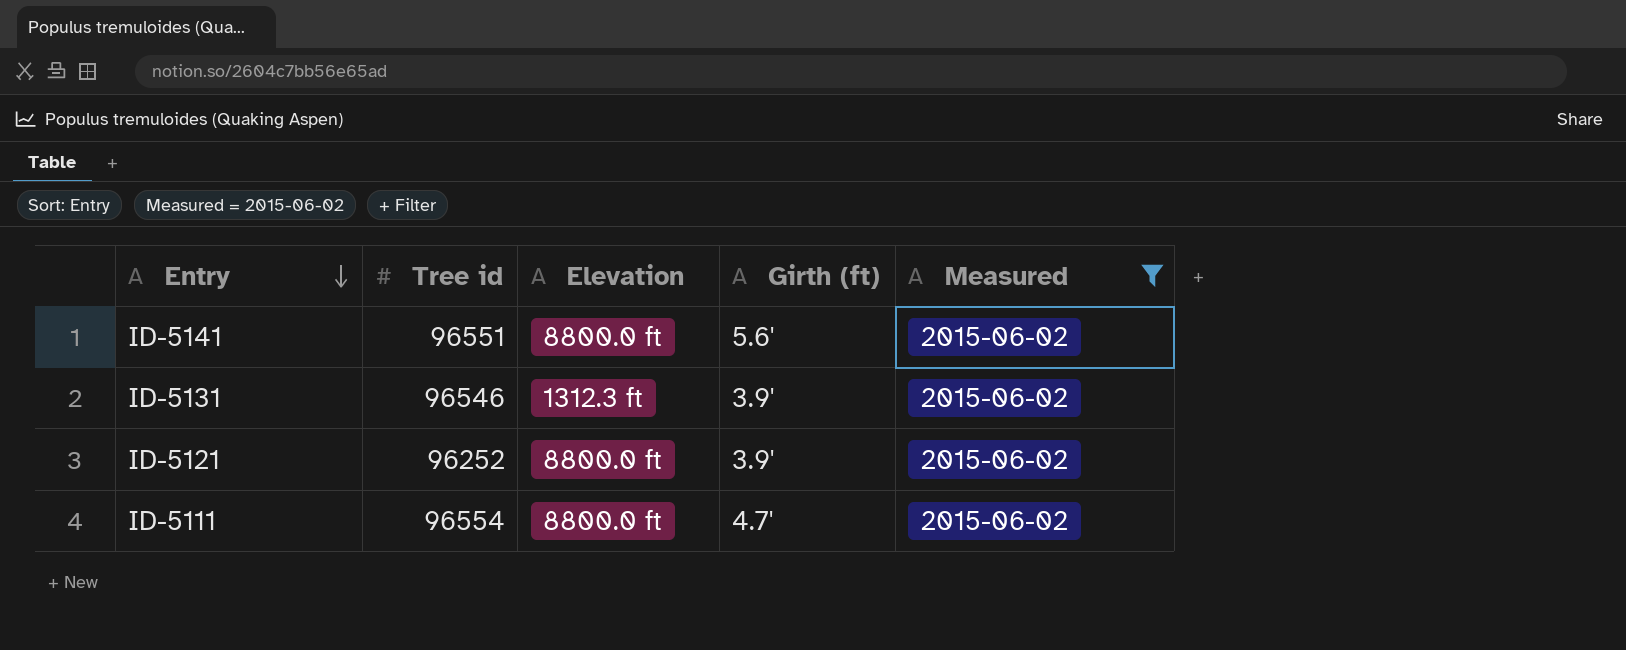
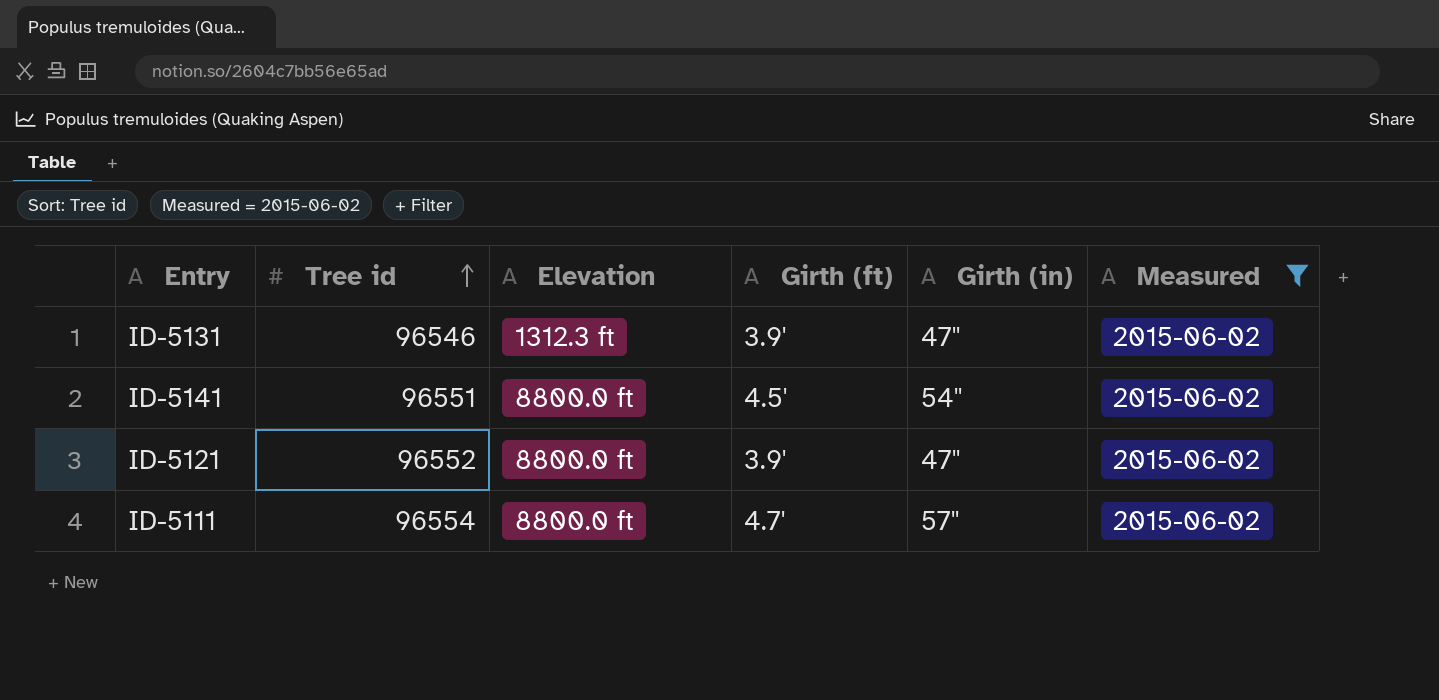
row order: Entry descending -> Tree id ascending
column Girth (in) | position: none -> 5
ID-5141 | Girth (ft): 5.6' -> 4.5'
ID-5121 | Tree id: 96252 -> 96552

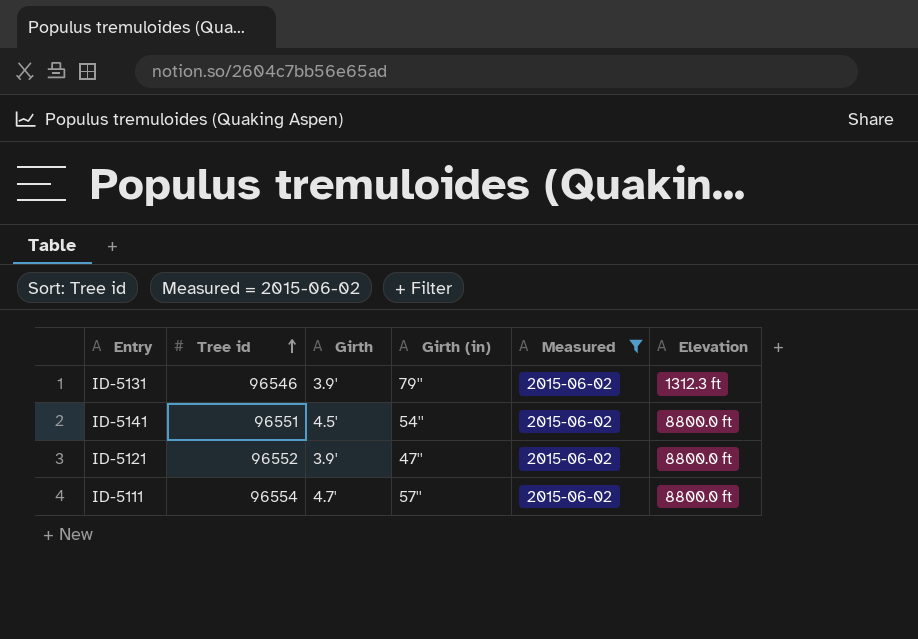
column name: Girth (ft) -> Girth
column Elevation | position: 3 -> 6
ID-5131 | Girth (in): 47'' -> 79''

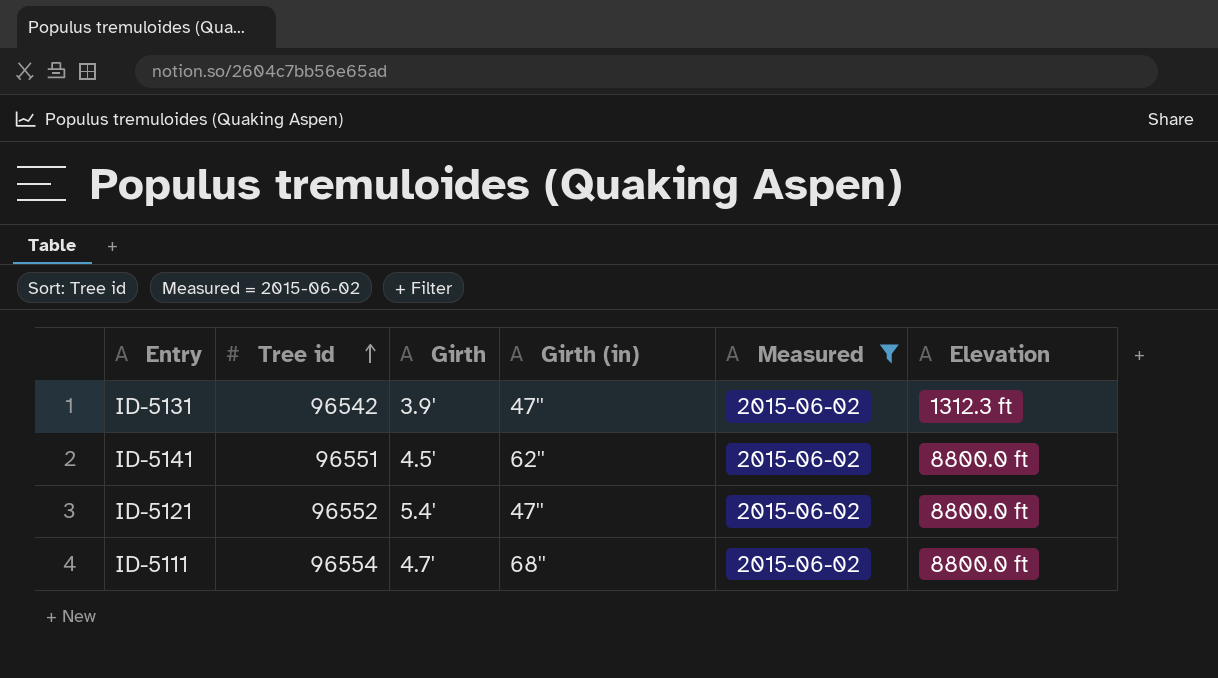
ID-5131 | Tree id: 96546 -> 96542
ID-5131 | Girth (in): 79'' -> 47''
ID-5141 | Girth (in): 54'' -> 62''
ID-5121 | Girth: 3.9' -> 5.4'
ID-5111 | Girth (in): 57'' -> 68''

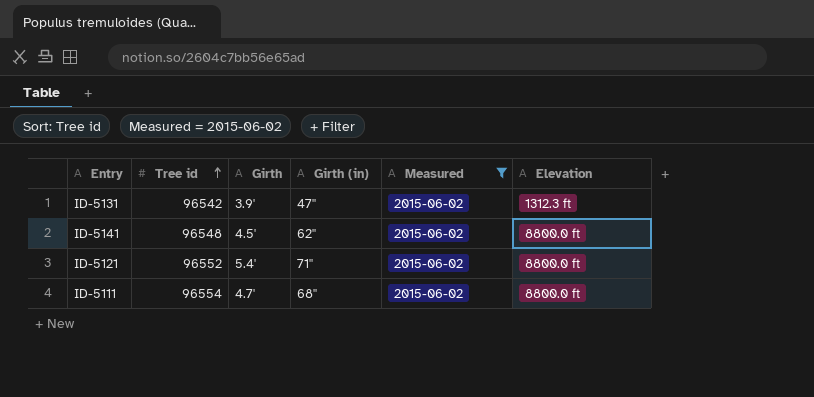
ID-5141 | Tree id: 96551 -> 96548
ID-5121 | Girth (in): 47'' -> 71''

